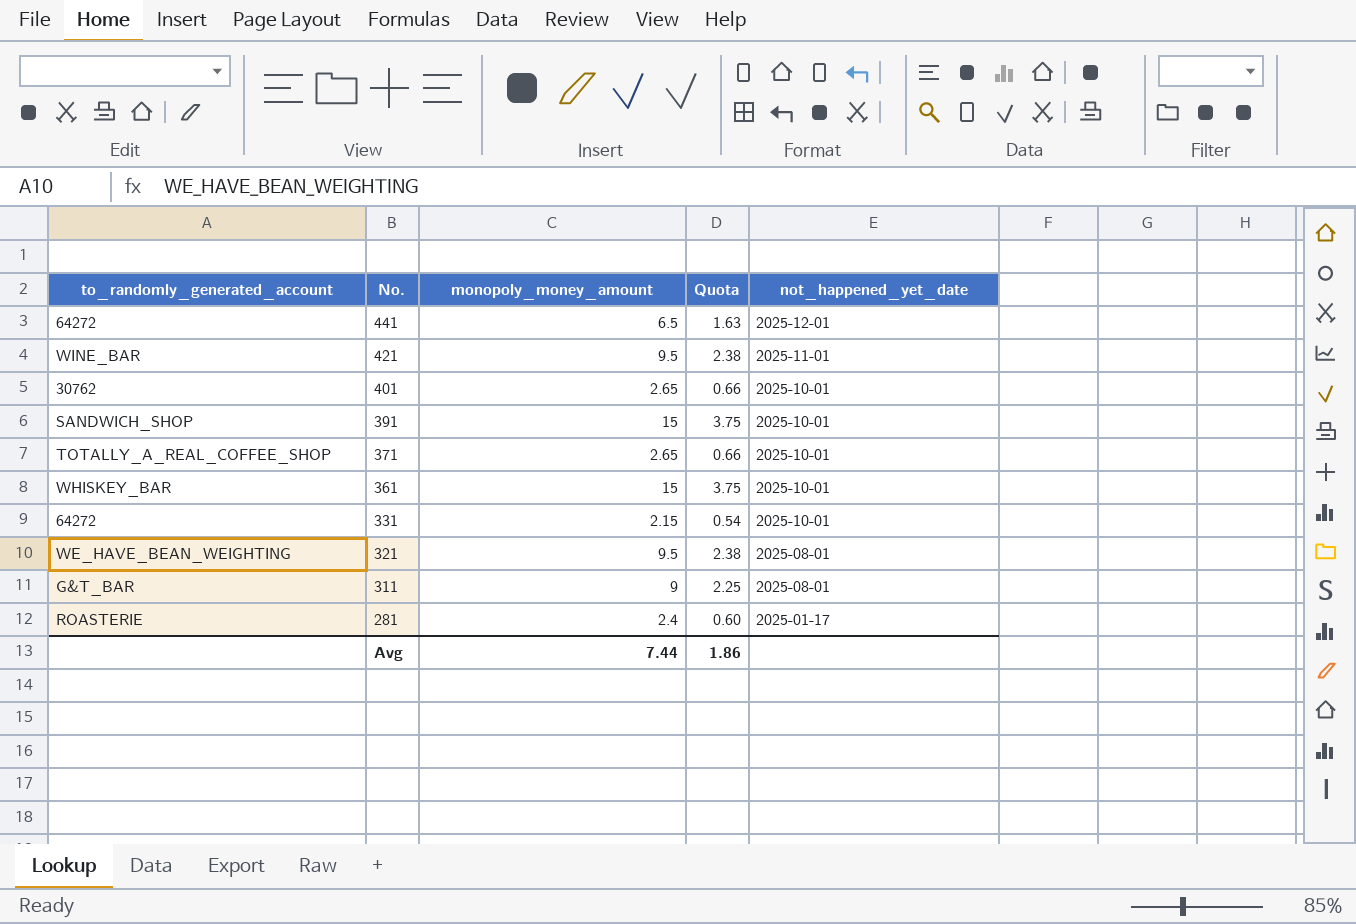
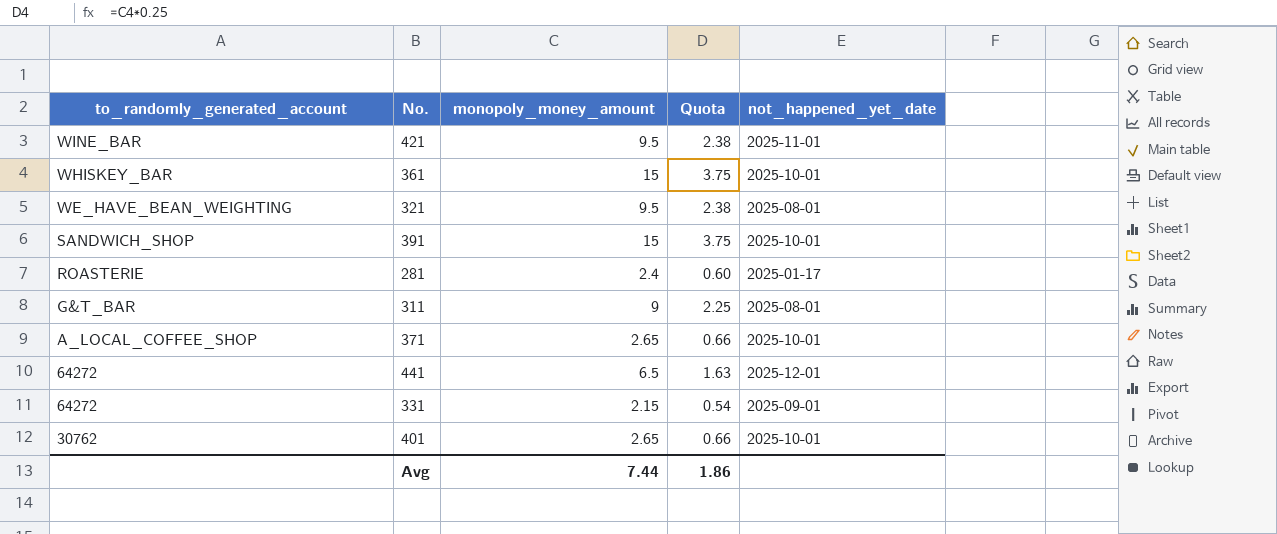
row order: No. descending -> to_randomly_generated_account descending
371 | to_randomly_generated_account: TOTALLY_A_REAL_COFFEE_SHOP -> A_LOCAL_COFFEE_SHOP
331 | not_happened_yet_date: 2025-10-01 -> 2025-09-01

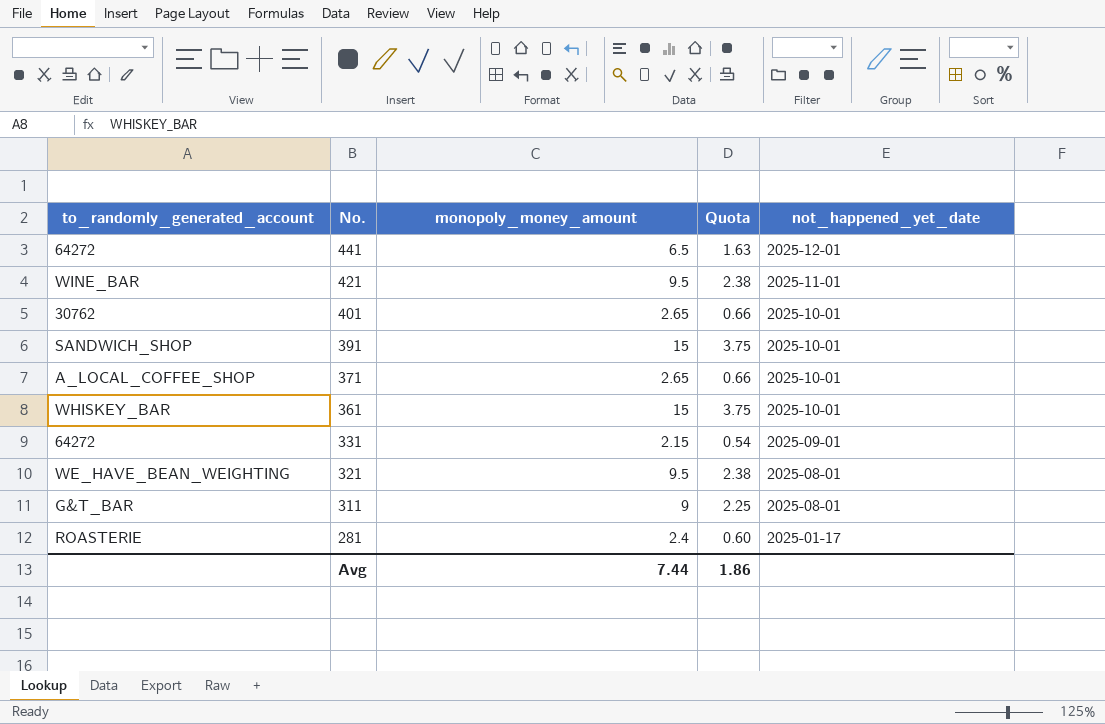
row order: to_randomly_generated_account descending -> No. descending

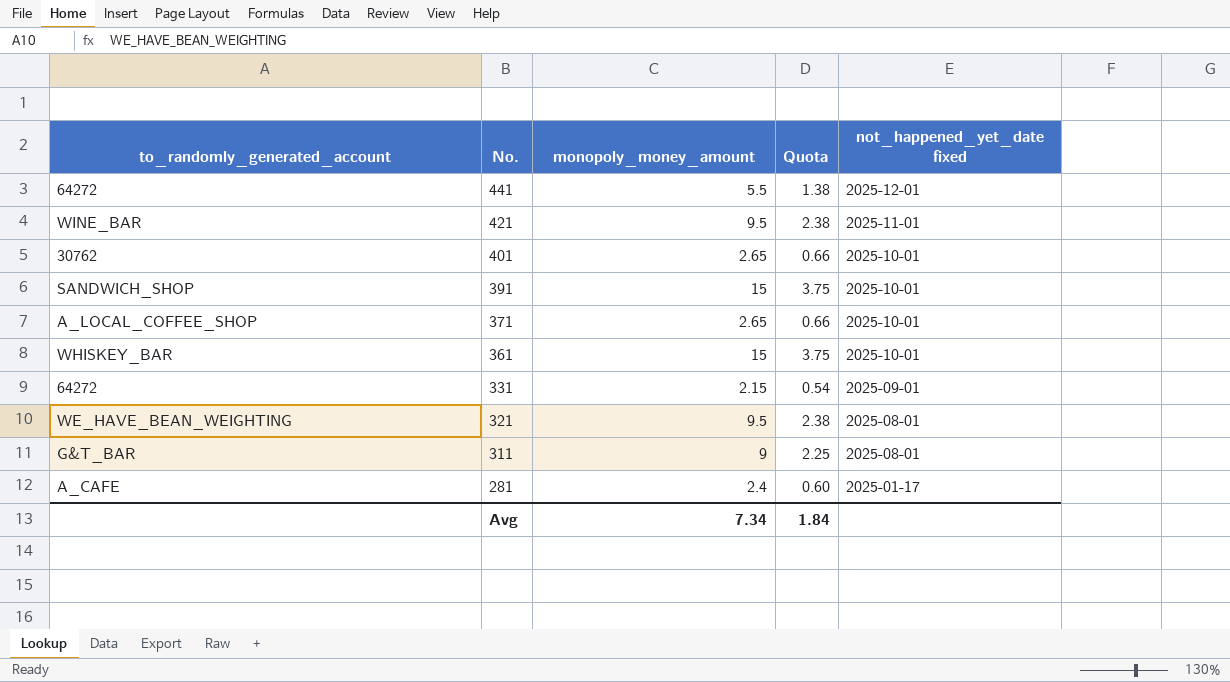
column name: not_happened_yet_date -> not_happened_yet_date fixed
441 | monopoly_money_amount: 6.5 -> 5.5
441 | Quota: 1.63 -> 1.38
281 | to_randomly_generated_account: ROASTERIE -> A_CAFE
Avg | monopoly_money_amount: 7.44 -> 7.34
Avg | Quota: 1.86 -> 1.84

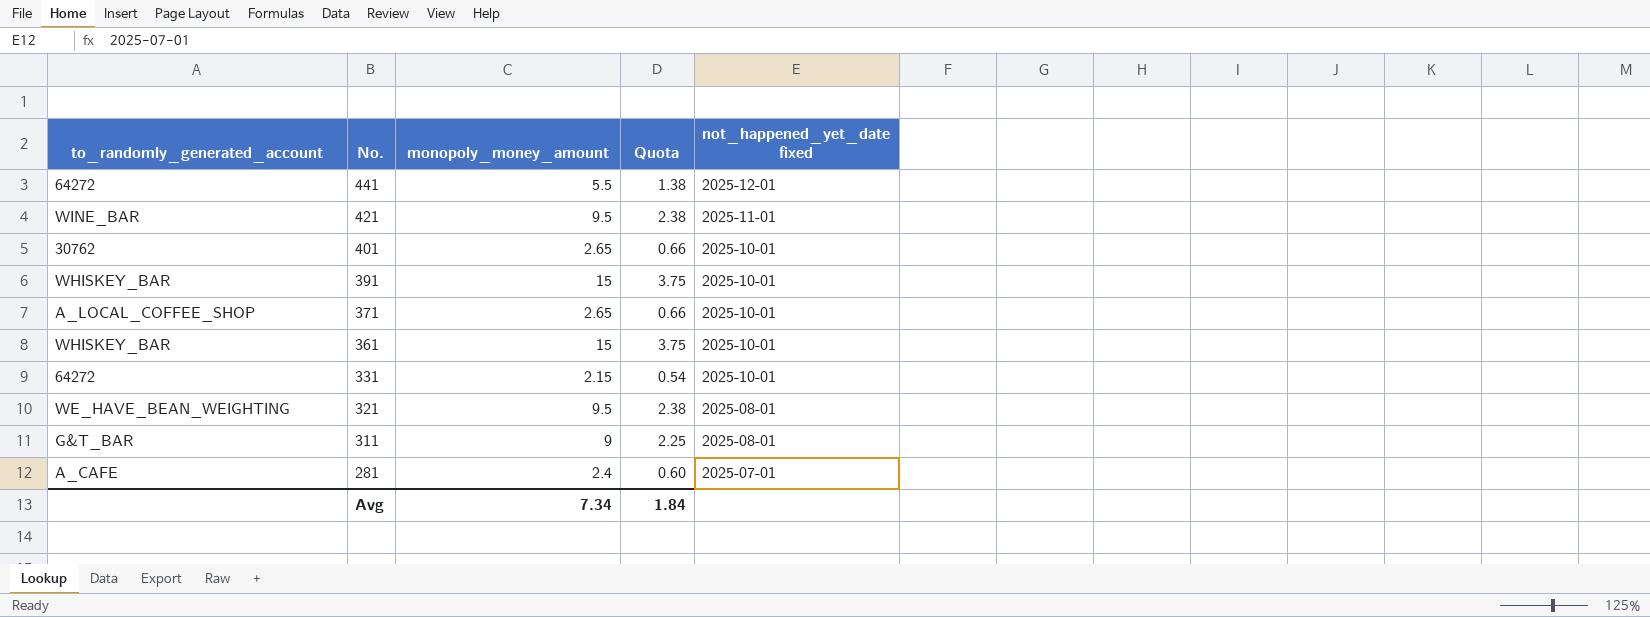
391 | to_randomly_generated_account: SANDWICH_SHOP -> WHISKEY_BAR
331 | not_happened_yet_date fixed: 2025-09-01 -> 2025-10-01
281 | not_happened_yet_date fixed: 2025-01-17 -> 2025-07-01

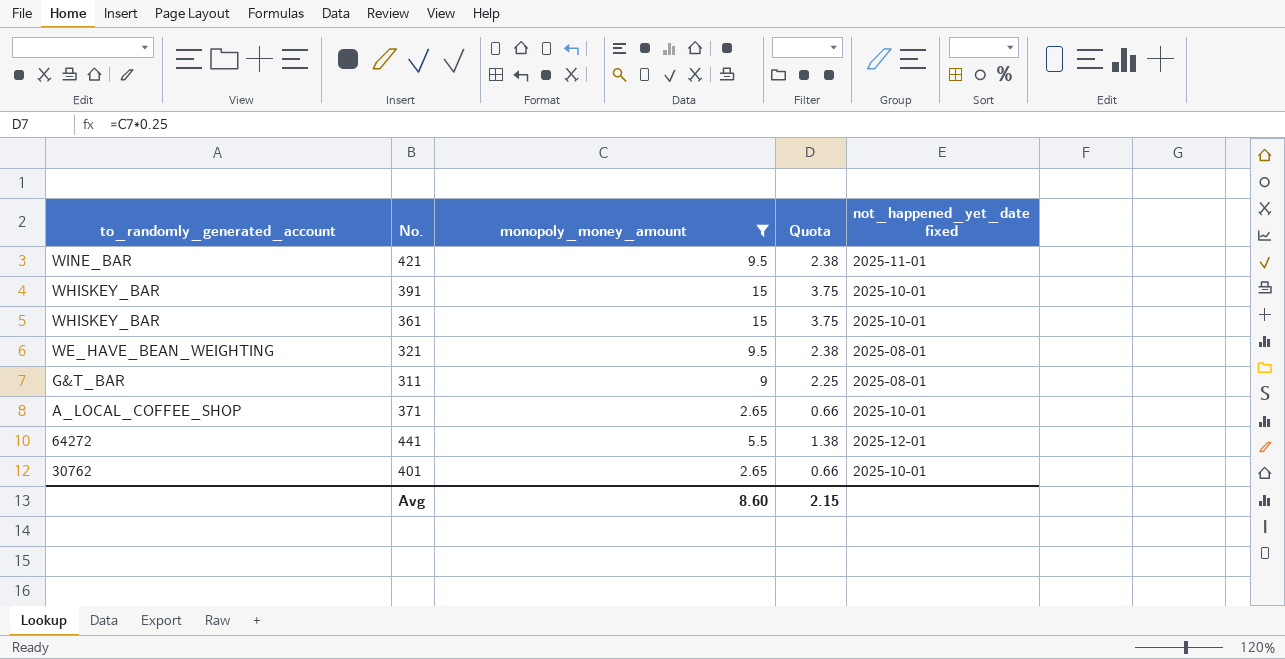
filter: none -> monopoly_money_amount >= 2.65
row order: No. descending -> to_randomly_generated_account descending
Avg | monopoly_money_amount: 7.34 -> 8.60
Avg | Quota: 1.84 -> 2.15

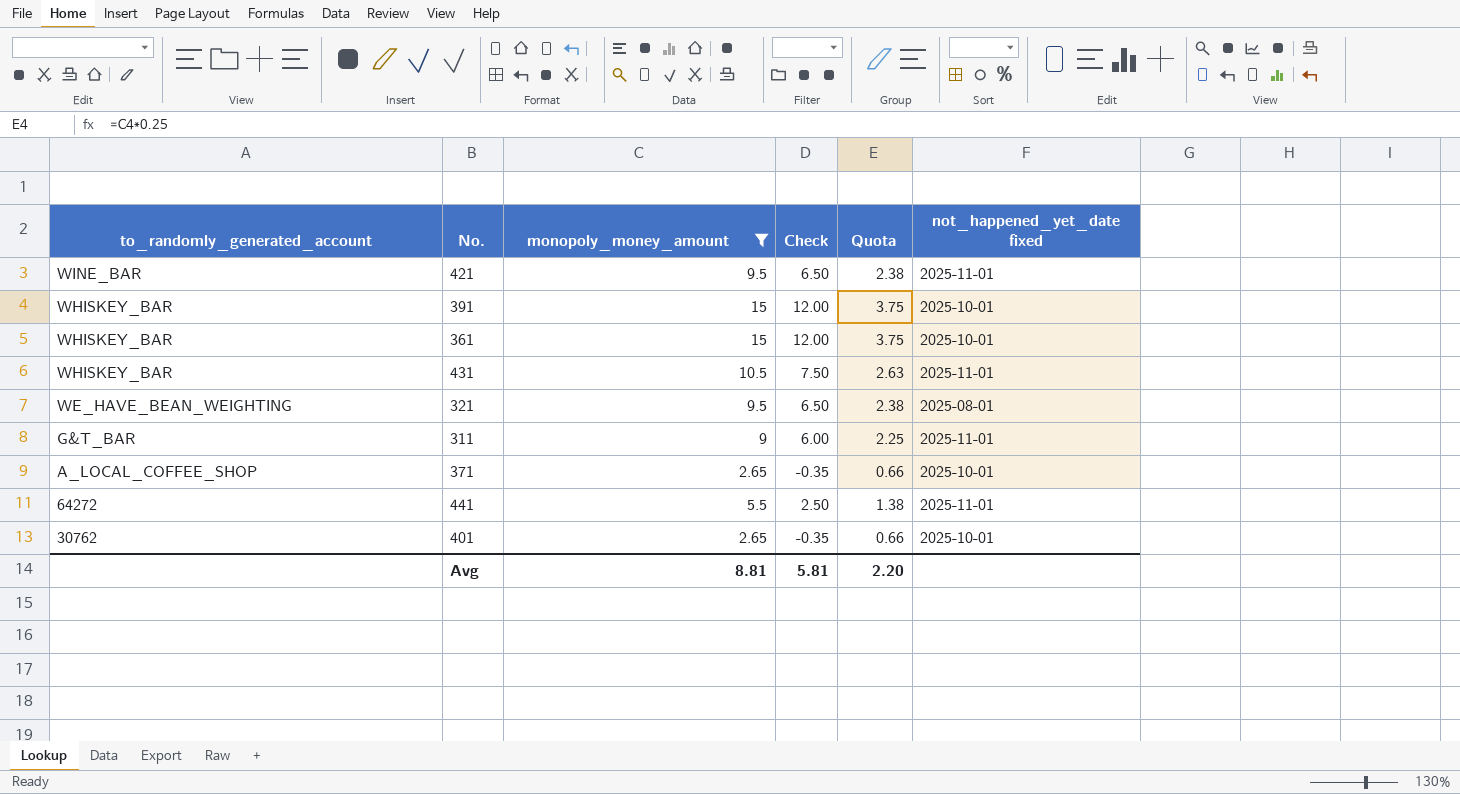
column Check | formula: none -> [monopoly_money_amount] - 3
row 431: none -> WHISKEY_BAR | 10.5 | 7.50 | 2.63 | 2025-11-01
311 | not_happened_yet_date fixed: 2025-08-01 -> 2025-11-01
441 | not_happened_yet_date fixed: 2025-12-01 -> 2025-11-01
Avg | monopoly_money_amount: 8.60 -> 8.81
Avg | Quota: 2.15 -> 2.20

